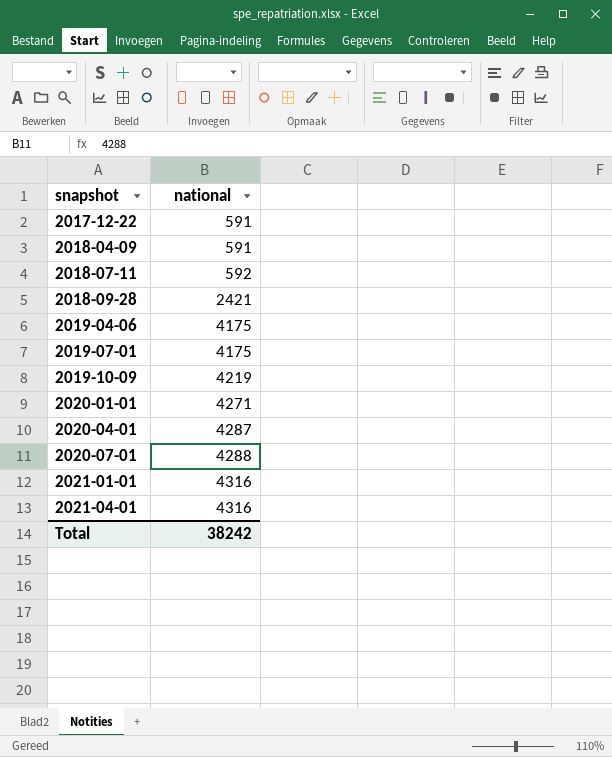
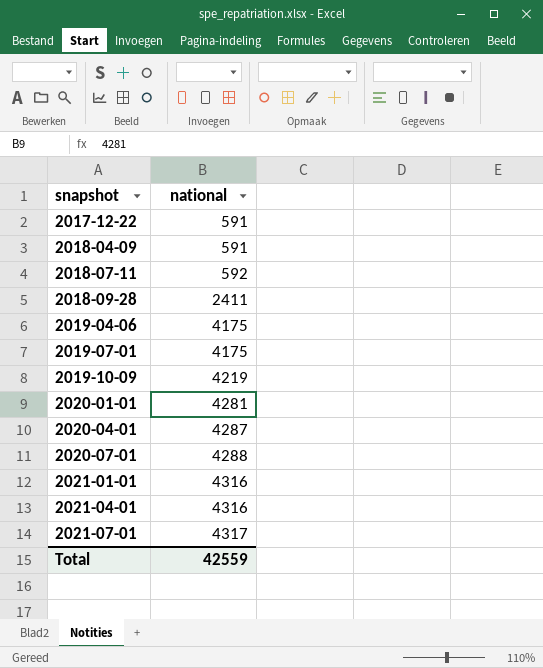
2018-09-28 | national: 2421 -> 2411
2020-01-01 | national: 4271 -> 4281
row 2021-07-01: none -> 4317
Total | national: 38242 -> 42559

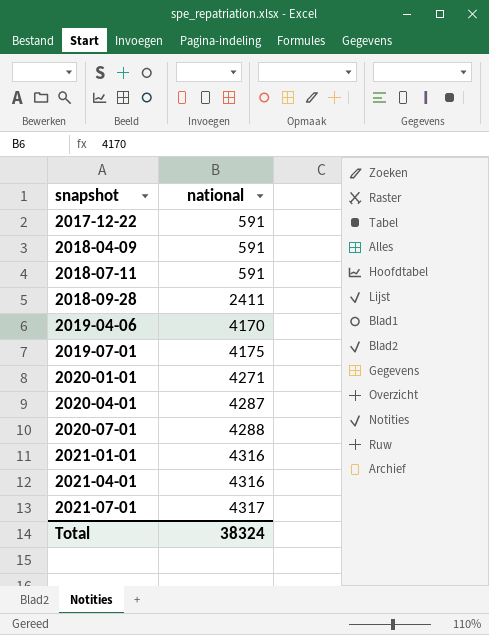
row 2019-10-09: 4219 -> none
2018-07-11 | national: 592 -> 591
2019-04-06 | national: 4175 -> 4170
2020-01-01 | national: 4281 -> 4271
Total | national: 42559 -> 38324

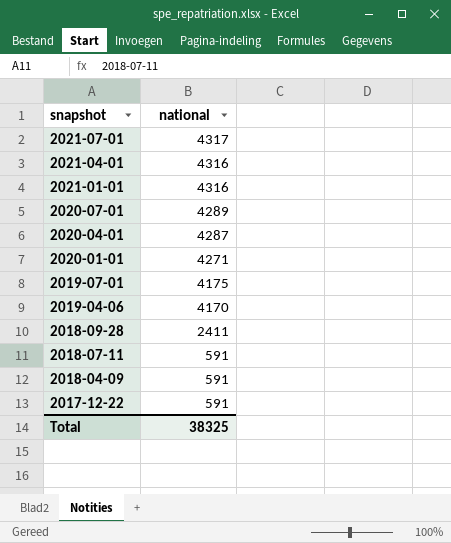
row order: snapshot ascending -> snapshot descending
2020-07-01 | national: 4288 -> 4289
Total | national: 38324 -> 38325

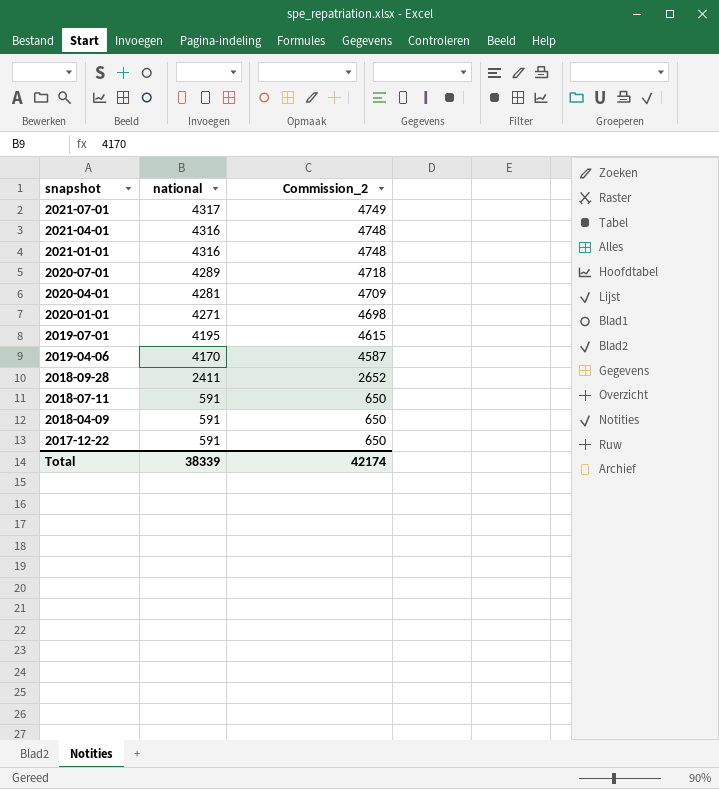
column Commission_2 | formula: none -> [national] * 1.1
2020-04-01 | national: 4287 -> 4281
2019-07-01 | national: 4175 -> 4195
Total | national: 38325 -> 38339

